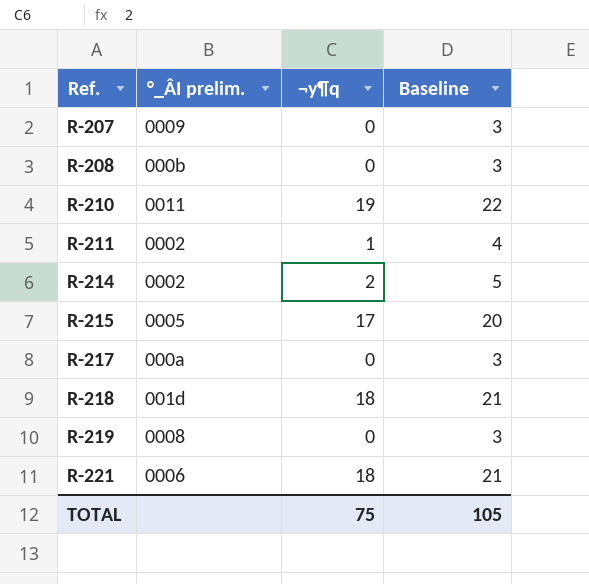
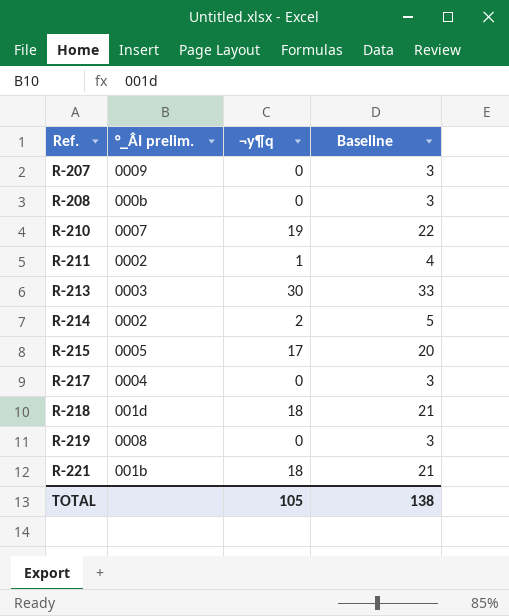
R-210 | °_ÂI prelim.: 0011 -> 0007
row R-213: none -> 0003 | 30 | 33
R-217 | °_ÂI prelim.: 000a -> 0004
R-221 | °_ÂI prelim.: 0006 -> 001b
TOTAL | ¬y¶q: 75 -> 105
TOTAL | Baseline: 105 -> 138

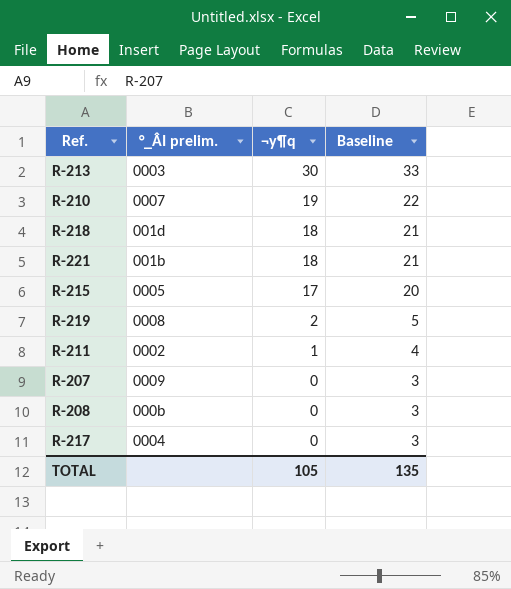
row order: Ref. ascending -> ¬y¶q descending
row R-214: 0002 | 2 | 5 -> none
R-219 | ¬y¶q: 0 -> 2
R-219 | Baseline: 3 -> 5
TOTAL | Baseline: 138 -> 135

